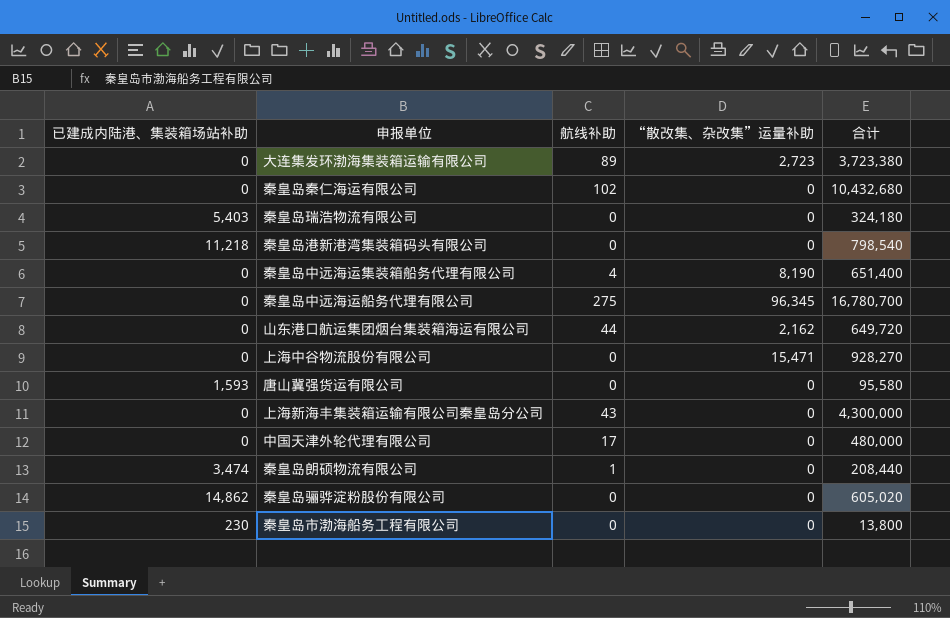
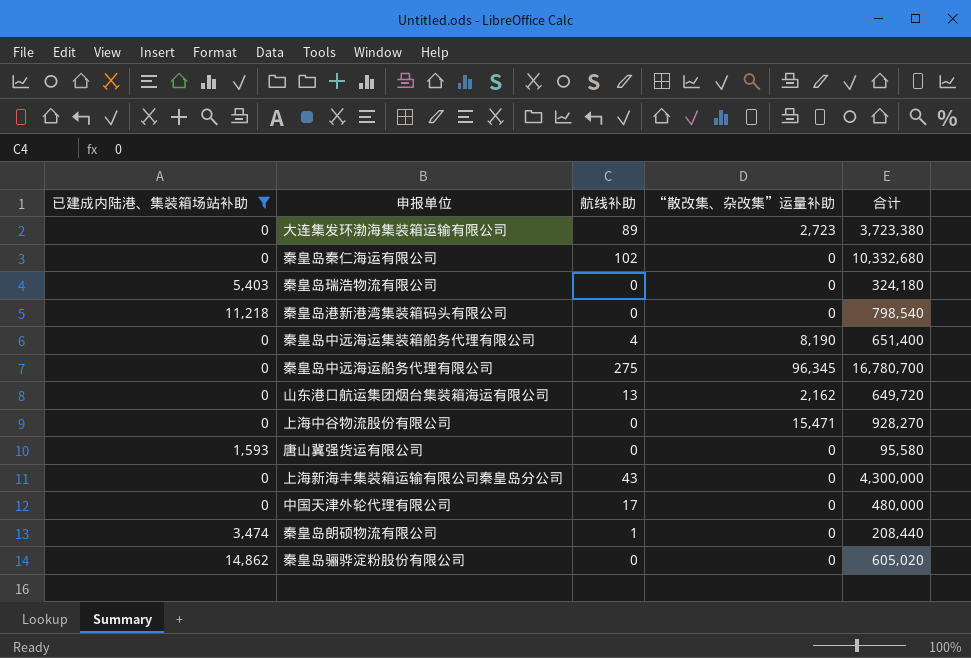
filter: none -> 已建成内陆港、集装箱场站补助 != 230
秦皇岛秦仁海运有限公司 | 合计: 10,432,680 -> 10,332,680
山东港口航运集团烟台集装箱海运有限公司 | 航线补助: 44 -> 13

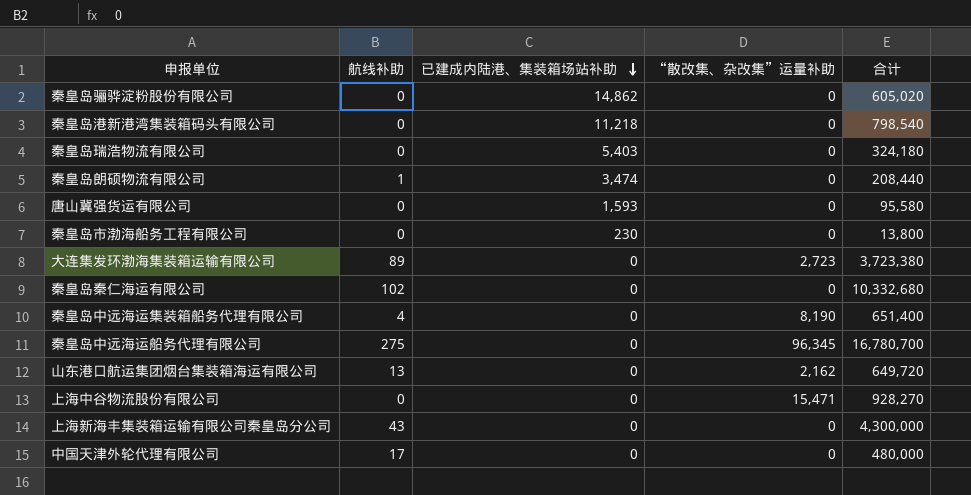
filter: 已建成内陆港、集装箱场站补助 != 230 -> none
row order: none -> 已建成内陆港、集装箱场站补助 descending
column 已建成内陆港、集装箱场站补助 | position: 1 -> 3

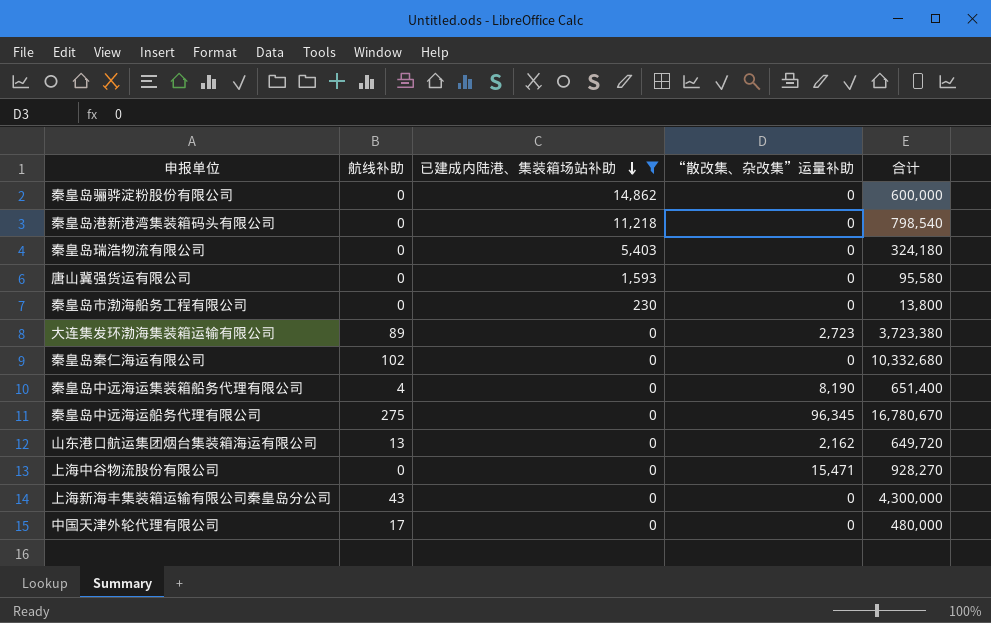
filter: none -> 已建成内陆港、集装箱场站补助 != 3,474
秦皇岛骊骅淀粉股份有限公司 | 合计: 605,020 -> 600,000
秦皇岛中远海运船务代理有限公司 | 合计: 16,780,700 -> 16,780,670

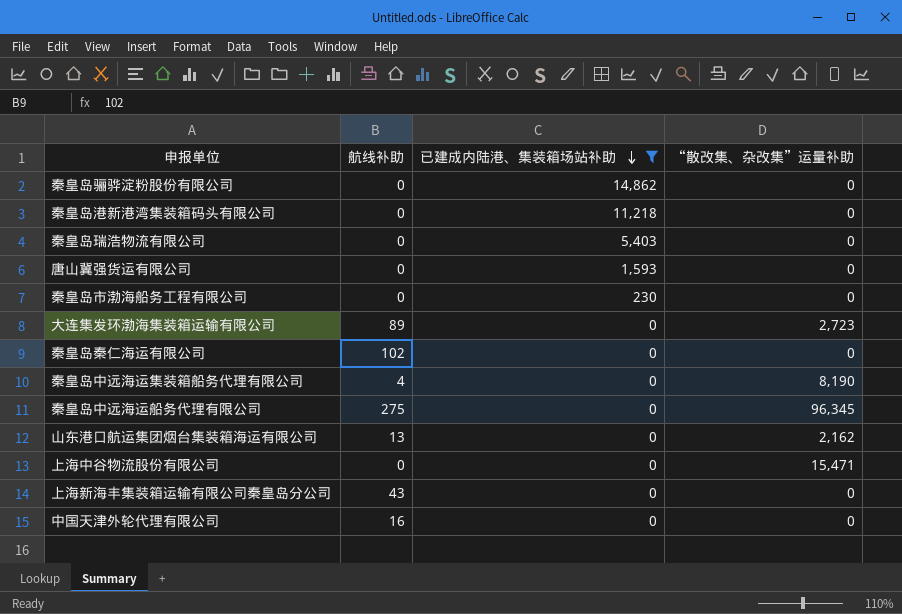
column 合计 | position: 5 -> none
中国天津外轮代理有限公司 | 航线补助: 17 -> 16

